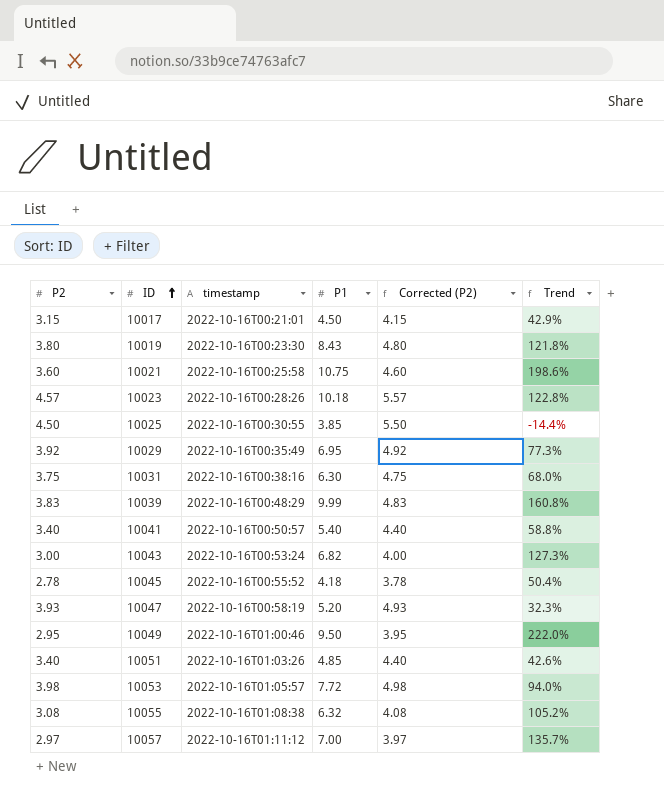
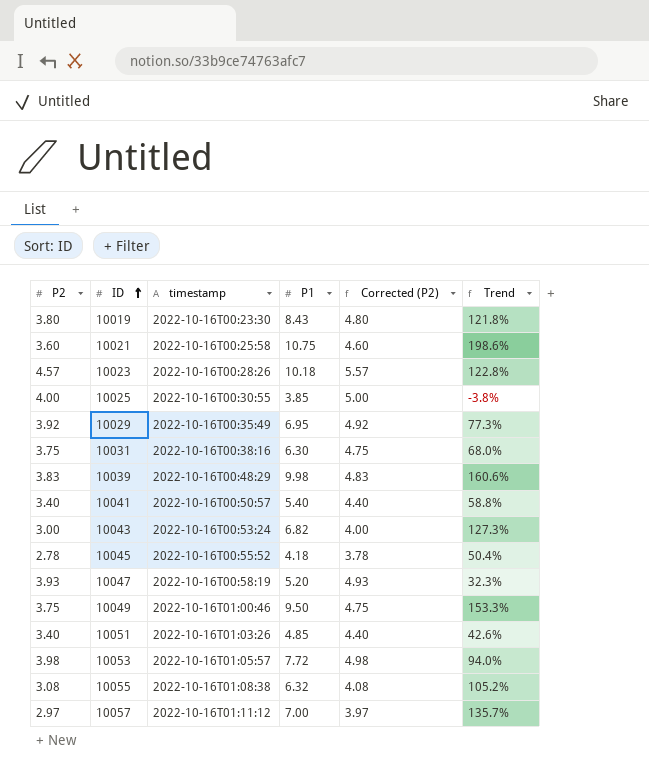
row 10017: 3.15 | 2022-10-16T00:21:01 | 4.50 | 4.15 | 42.9% -> none
10025 | P2: 4.50 -> 4.00
10025 | Corrected (P2): 5.50 -> 5.00
10025 | Trend: -14.4% -> -3.8%
10039 | P1: 9.99 -> 9.98
10039 | Trend: 160.8% -> 160.6%
10049 | P2: 2.95 -> 3.75
10049 | Corrected (P2): 3.95 -> 4.75
10049 | Trend: 222.0% -> 153.3%

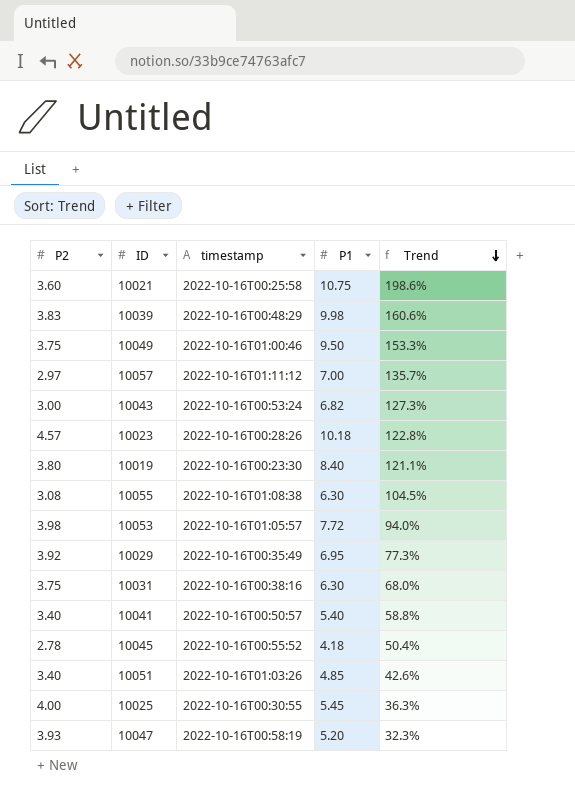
row order: ID ascending -> Trend descending
column Corrected (P2) | formula: [P2] + 1 -> none
10019 | P1: 8.43 -> 8.40
10019 | Trend: 121.8% -> 121.1%
10055 | P1: 6.32 -> 6.30
10055 | Trend: 105.2% -> 104.5%
10025 | P1: 3.85 -> 5.45
10025 | Trend: -3.8% -> 36.3%

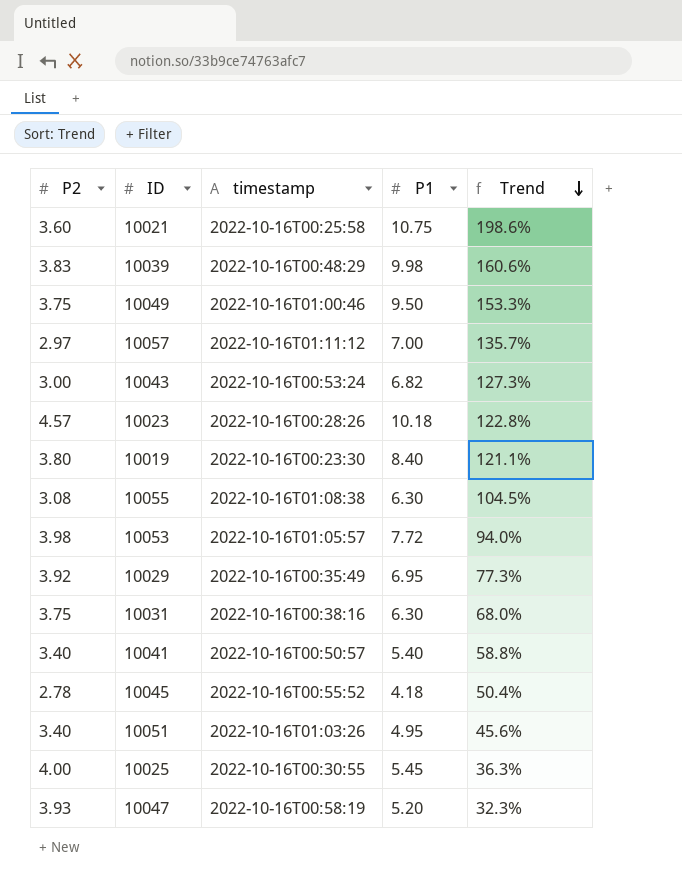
10051 | P1: 4.85 -> 4.95
10051 | Trend: 42.6% -> 45.6%

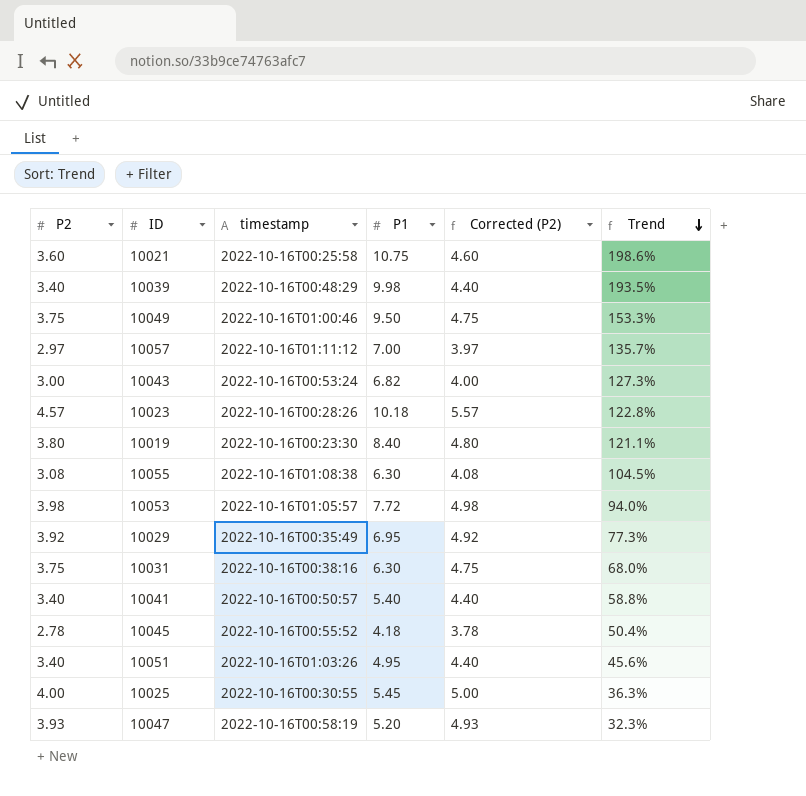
column Corrected (P2) | formula: none -> [P2] + 1
10039 | P2: 3.83 -> 3.40
10039 | Trend: 160.6% -> 193.5%

